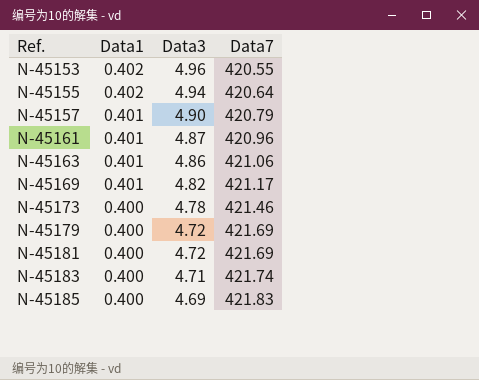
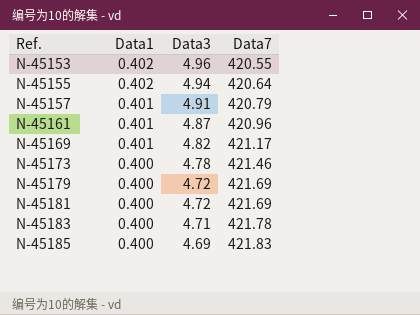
row N-45163: 0.401 | 4.86 | 421.06 -> none
N-45157 | Data3: 4.90 -> 4.91
N-45183 | Data7: 421.74 -> 421.78

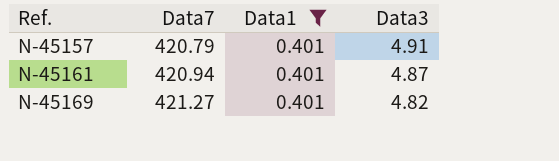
filter: none -> Data1 = 0.401
column Data7 | position: 4 -> 2
N-45161 | Data7: 420.96 -> 420.94
N-45169 | Data7: 421.17 -> 421.27

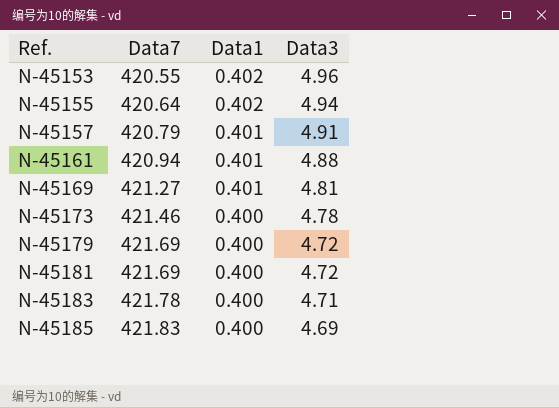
filter: Data1 = 0.401 -> none
N-45161 | Data3: 4.87 -> 4.88
N-45169 | Data3: 4.82 -> 4.81

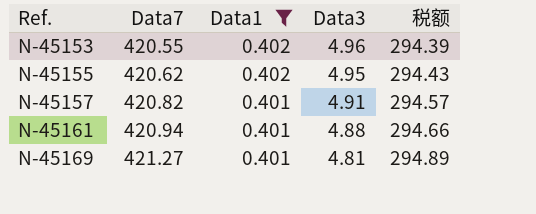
filter: none -> Data1 != 0.400
column 税额 | formula: none -> [Data7] * 0.7
N-45155 | Data7: 420.64 -> 420.62
N-45155 | Data3: 4.94 -> 4.95
N-45157 | Data7: 420.79 -> 420.82

